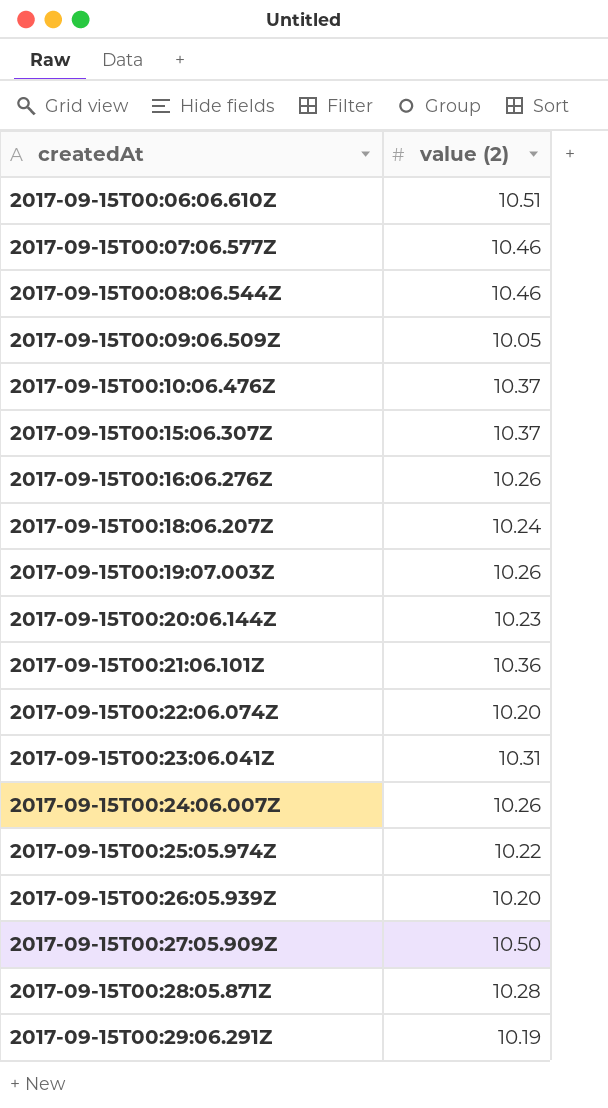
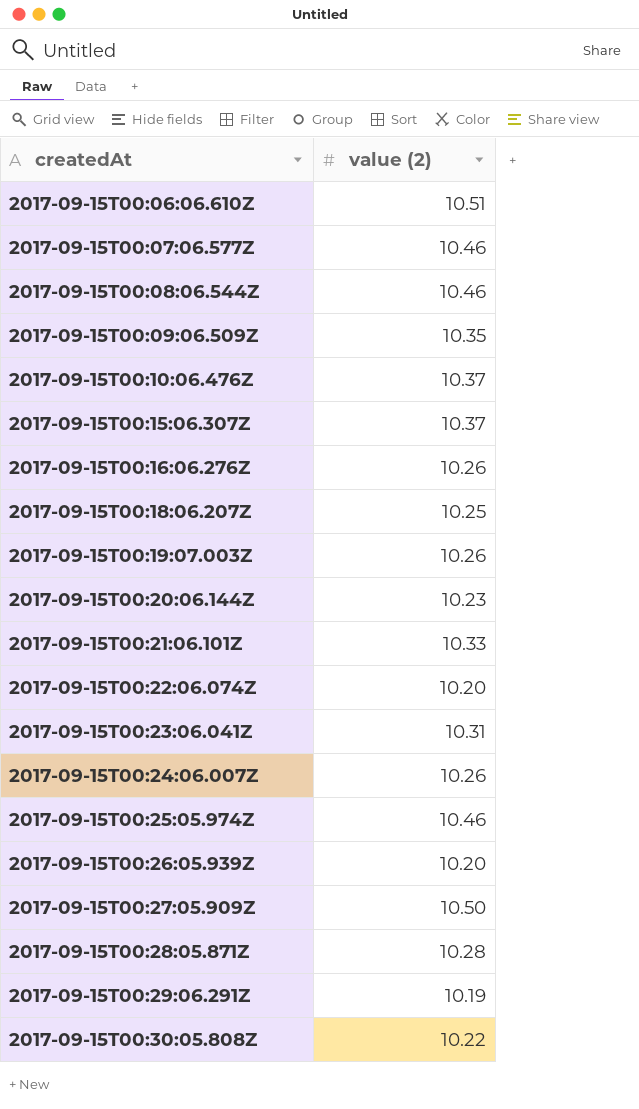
2017-09-15T00:09:06.509Z | value (2): 10.05 -> 10.35
2017-09-15T00:18:06.207Z | value (2): 10.24 -> 10.25
2017-09-15T00:21:06.101Z | value (2): 10.36 -> 10.33
2017-09-15T00:25:05.974Z | value (2): 10.22 -> 10.46
row 2017-09-15T00:30:05.808Z: none -> 10.22

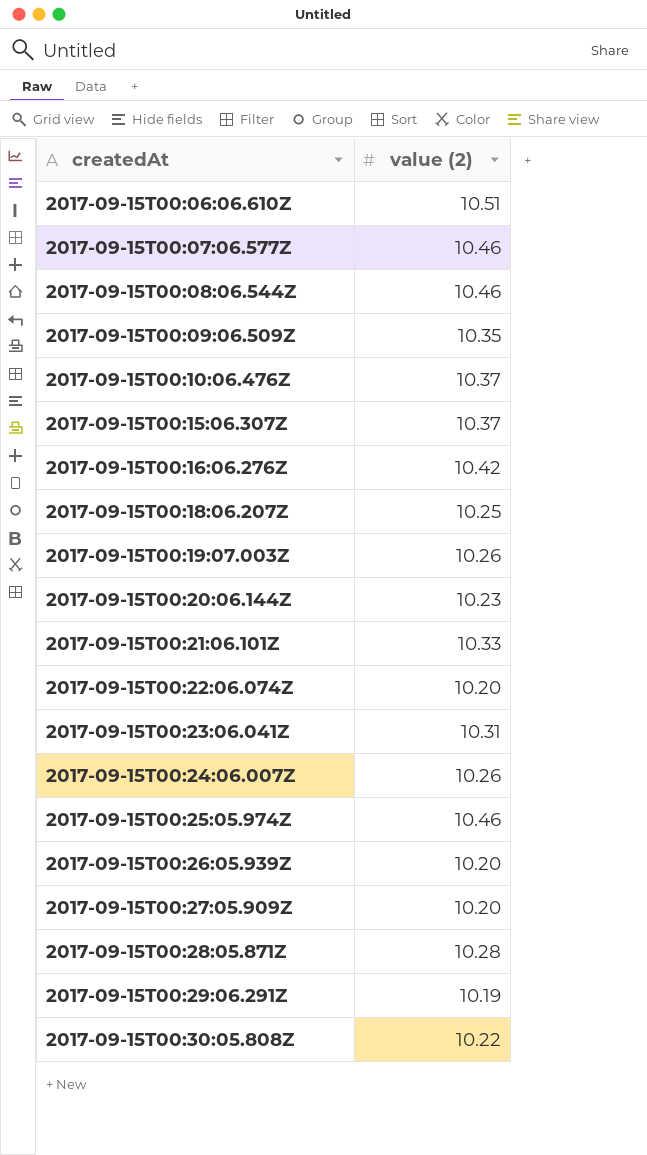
2017-09-15T00:16:06.276Z | value (2): 10.26 -> 10.42
2017-09-15T00:27:05.909Z | value (2): 10.50 -> 10.20

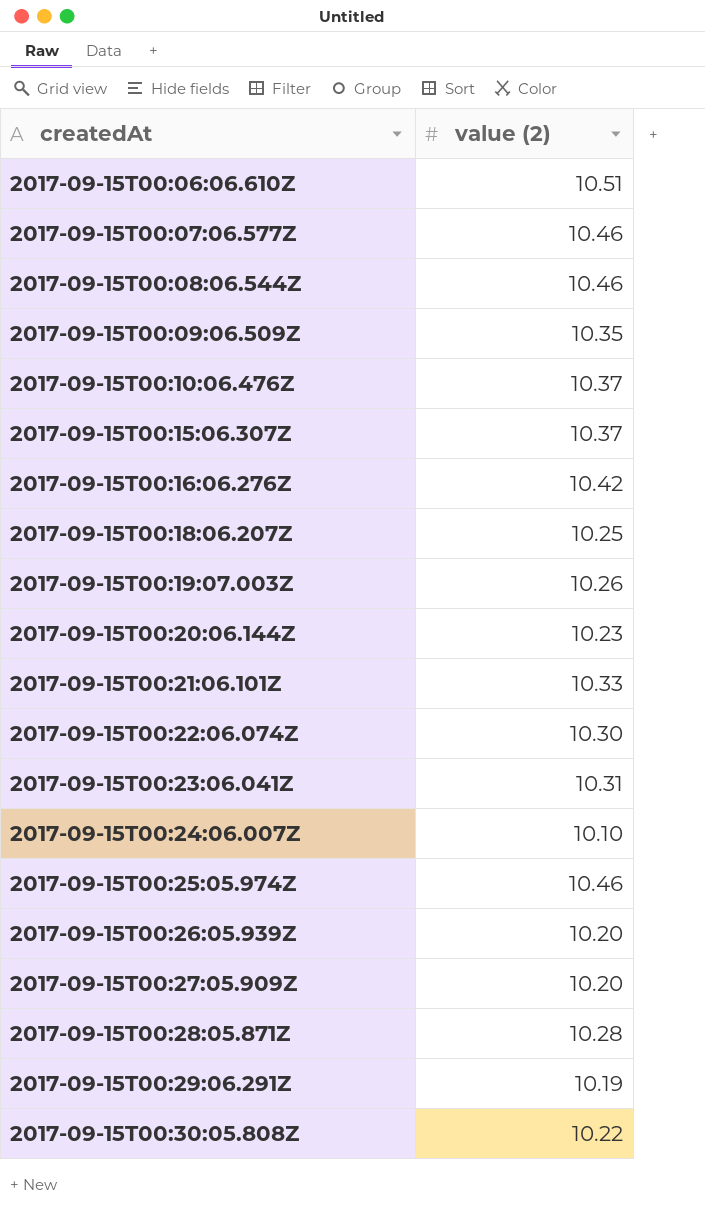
2017-09-15T00:22:06.074Z | value (2): 10.20 -> 10.30
2017-09-15T00:24:06.007Z | value (2): 10.26 -> 10.10

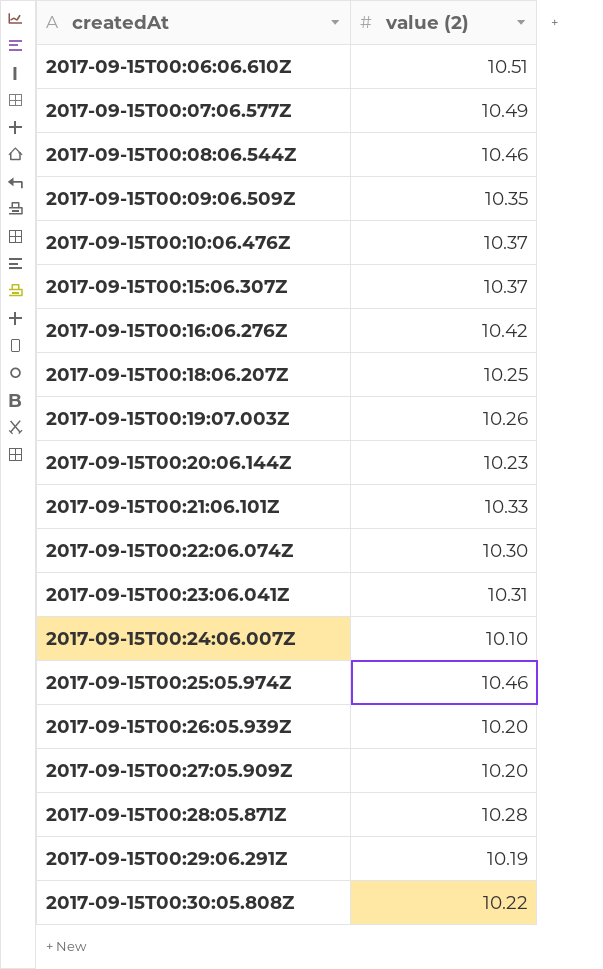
2017-09-15T00:07:06.577Z | value (2): 10.46 -> 10.49

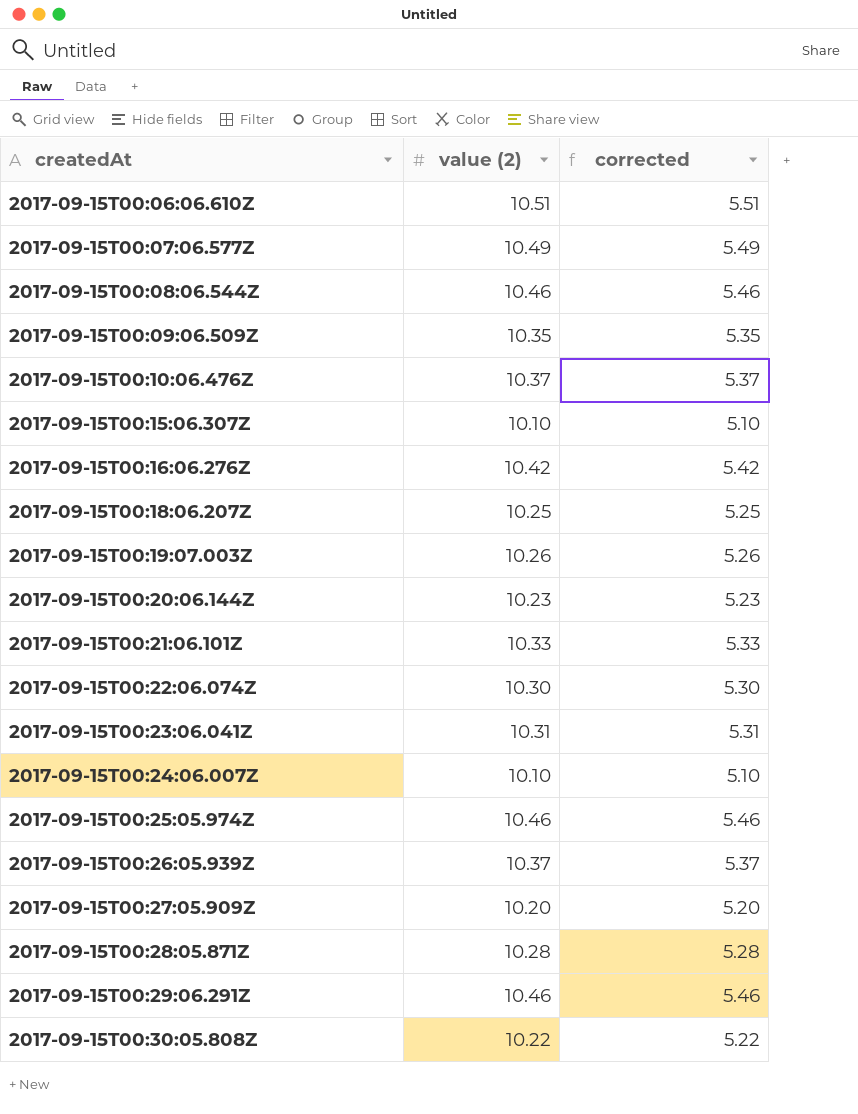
column corrected | formula: none -> [value (2)] - 5
2017-09-15T00:15:06.307Z | value (2): 10.37 -> 10.10
2017-09-15T00:26:05.939Z | value (2): 10.20 -> 10.37
2017-09-15T00:29:06.291Z | value (2): 10.19 -> 10.46

